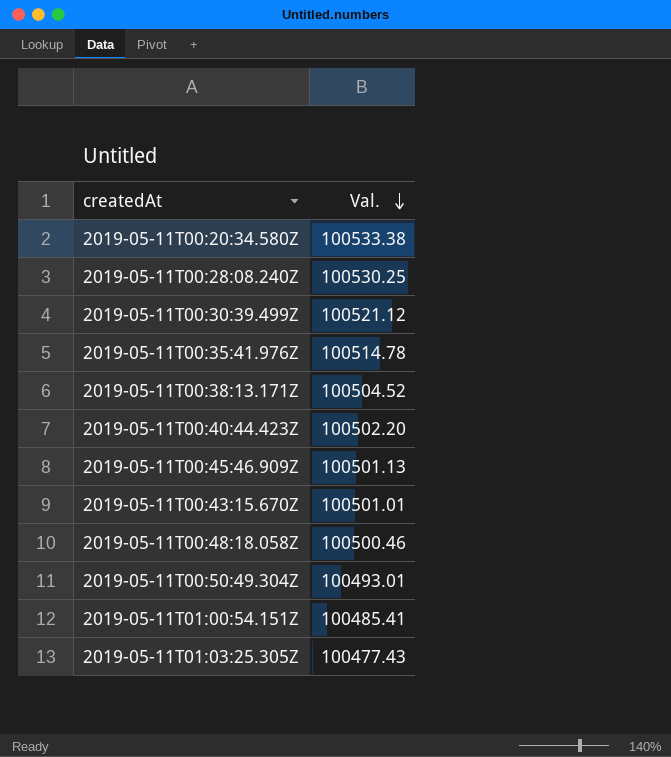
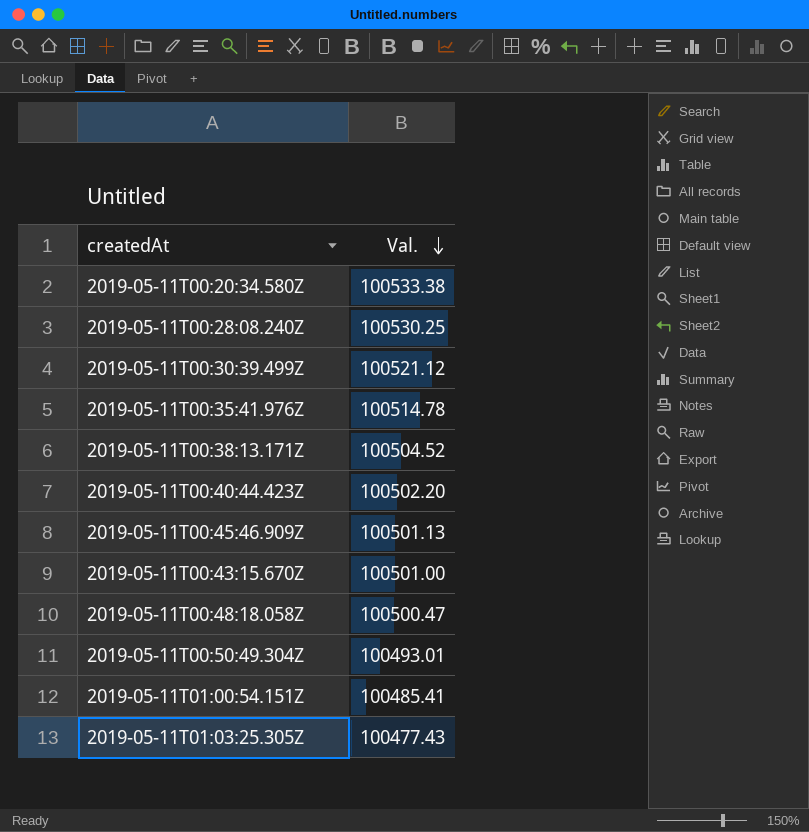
2019-05-11T00:43:15.670Z | Val.: 100501.01 -> 100501.00
2019-05-11T00:48:18.058Z | Val.: 100500.46 -> 100500.47

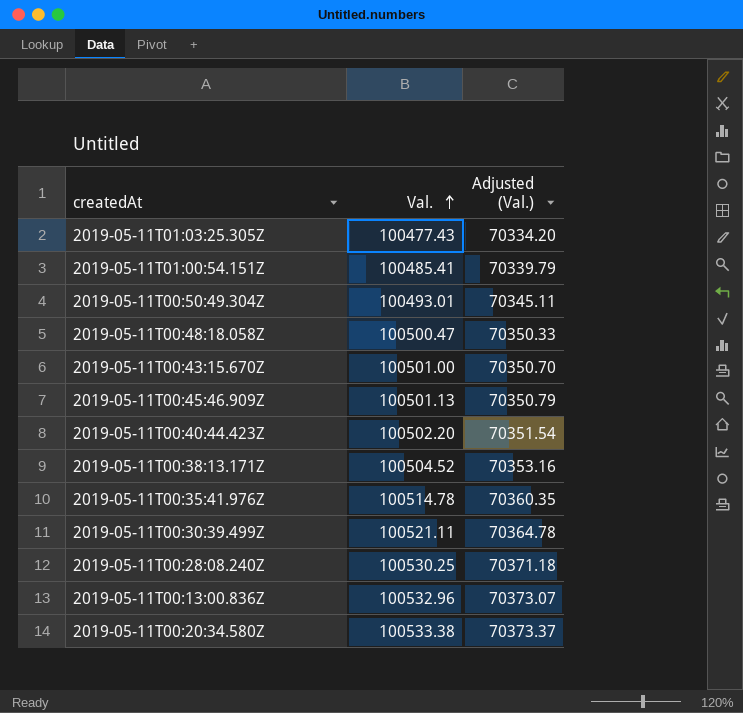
row order: Val. descending -> Val. ascending
column Adjusted (Val.) | formula: none -> [Val.] * 0.7
2019-05-11T00:30:39.499Z | Val.: 100521.12 -> 100521.11
row 2019-05-11T00:13:00.836Z: none -> 100532.96 | 70373.07

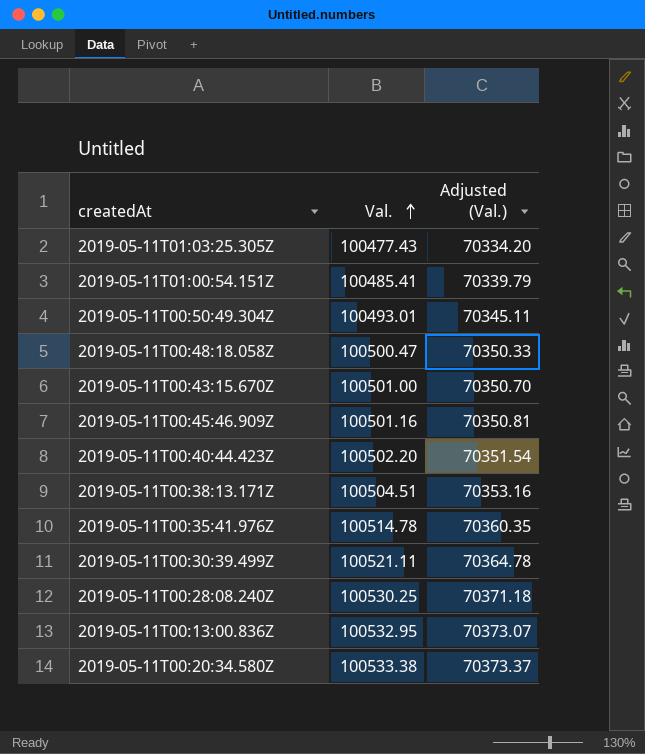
2019-05-11T00:45:46.909Z | Val.: 100501.13 -> 100501.16
2019-05-11T00:45:46.909Z | Adjusted (Val.): 70350.79 -> 70350.81
2019-05-11T00:38:13.171Z | Val.: 100504.52 -> 100504.51
2019-05-11T00:13:00.836Z | Val.: 100532.96 -> 100532.95

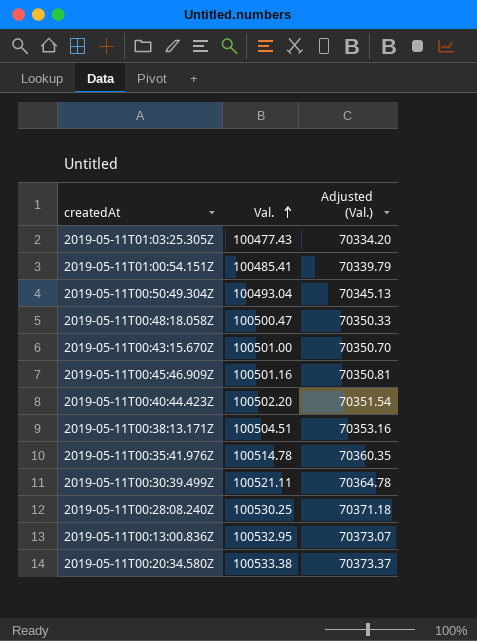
2019-05-11T00:50:49.304Z | Val.: 100493.01 -> 100493.04
2019-05-11T00:50:49.304Z | Adjusted (Val.): 70345.11 -> 70345.13

